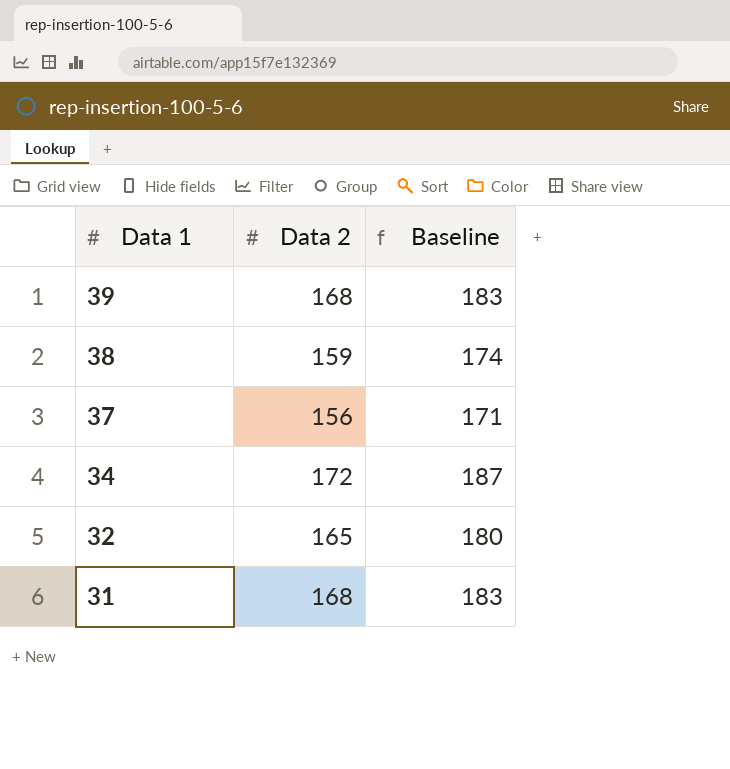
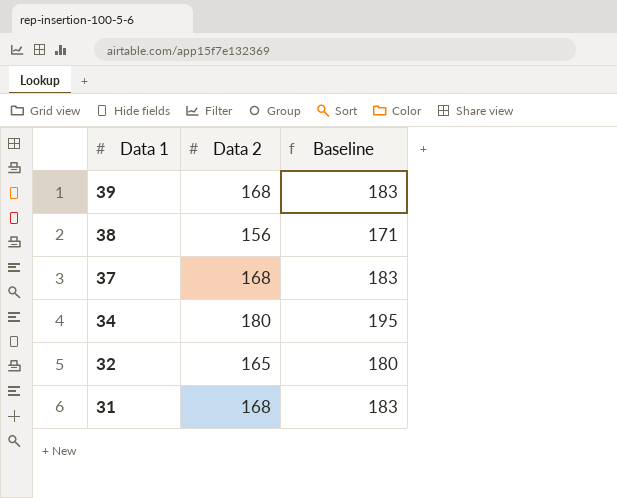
38 | Data 2: 159 -> 156
38 | Baseline: 174 -> 171
37 | Data 2: 156 -> 168
37 | Baseline: 171 -> 183
34 | Data 2: 172 -> 180
34 | Baseline: 187 -> 195

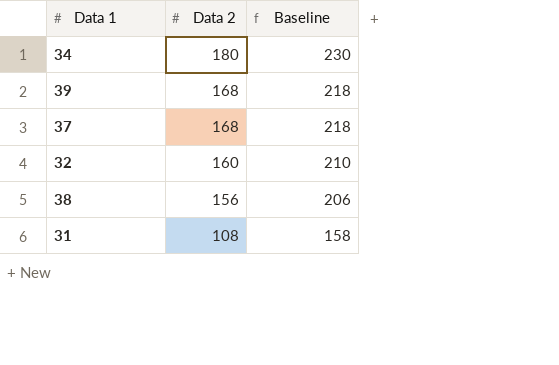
row order: Data 1 descending -> Data 2 descending
column Baseline | formula: [Data 2] + 15 -> [Data 2] + 50
32 | Data 2: 165 -> 160
31 | Data 2: 168 -> 108

